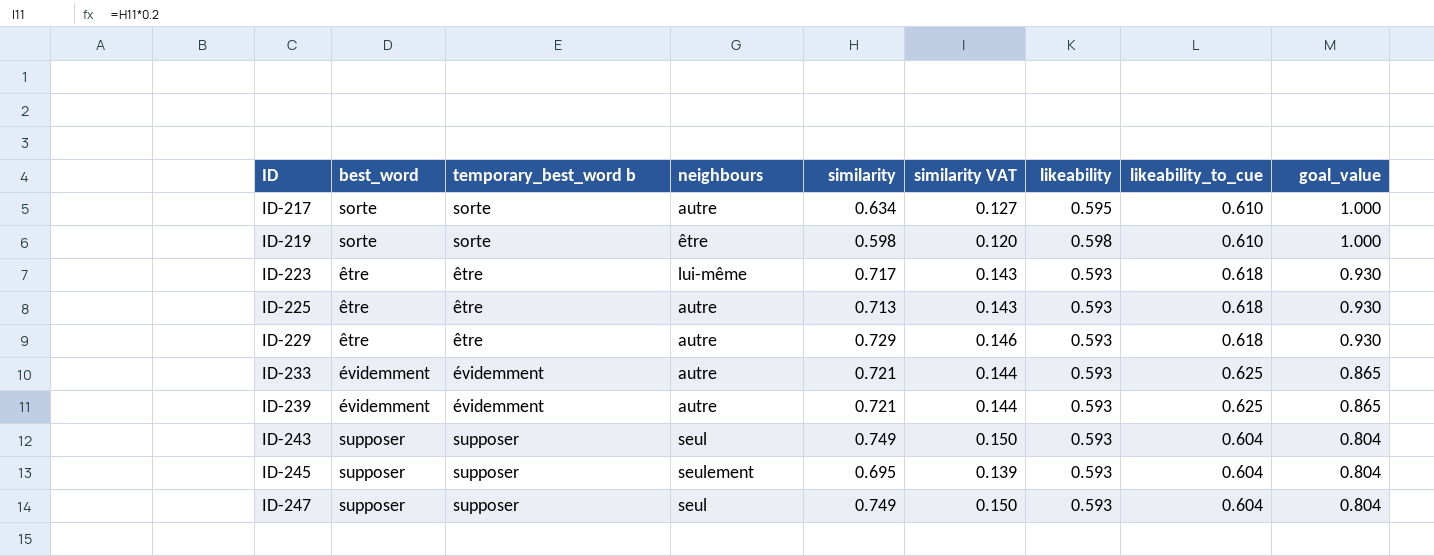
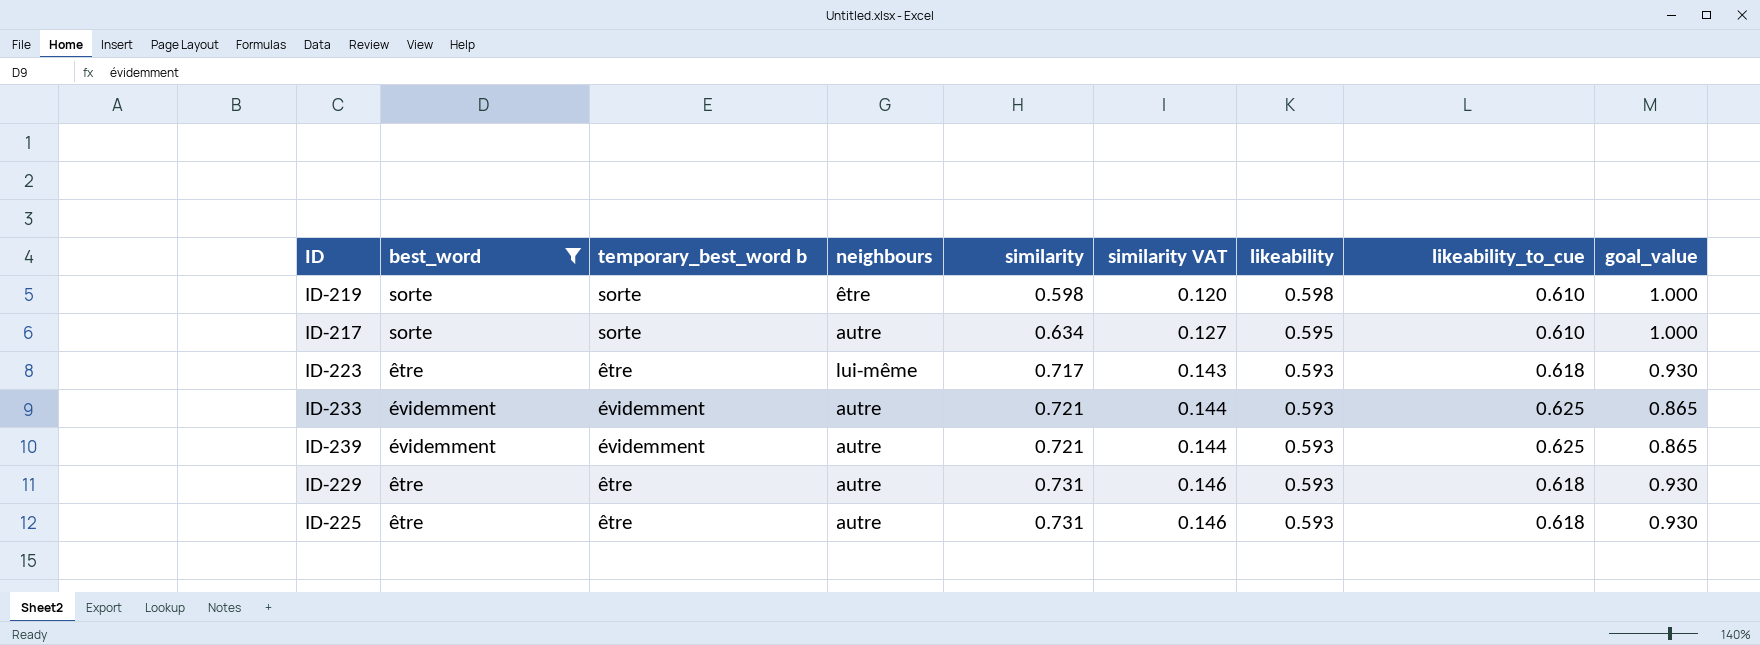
filter: none -> best_word != supposer
row order: ID ascending -> similarity ascending
ID-229 | similarity: 0.729 -> 0.731
ID-225 | similarity: 0.713 -> 0.731
ID-225 | similarity VAT: 0.143 -> 0.146

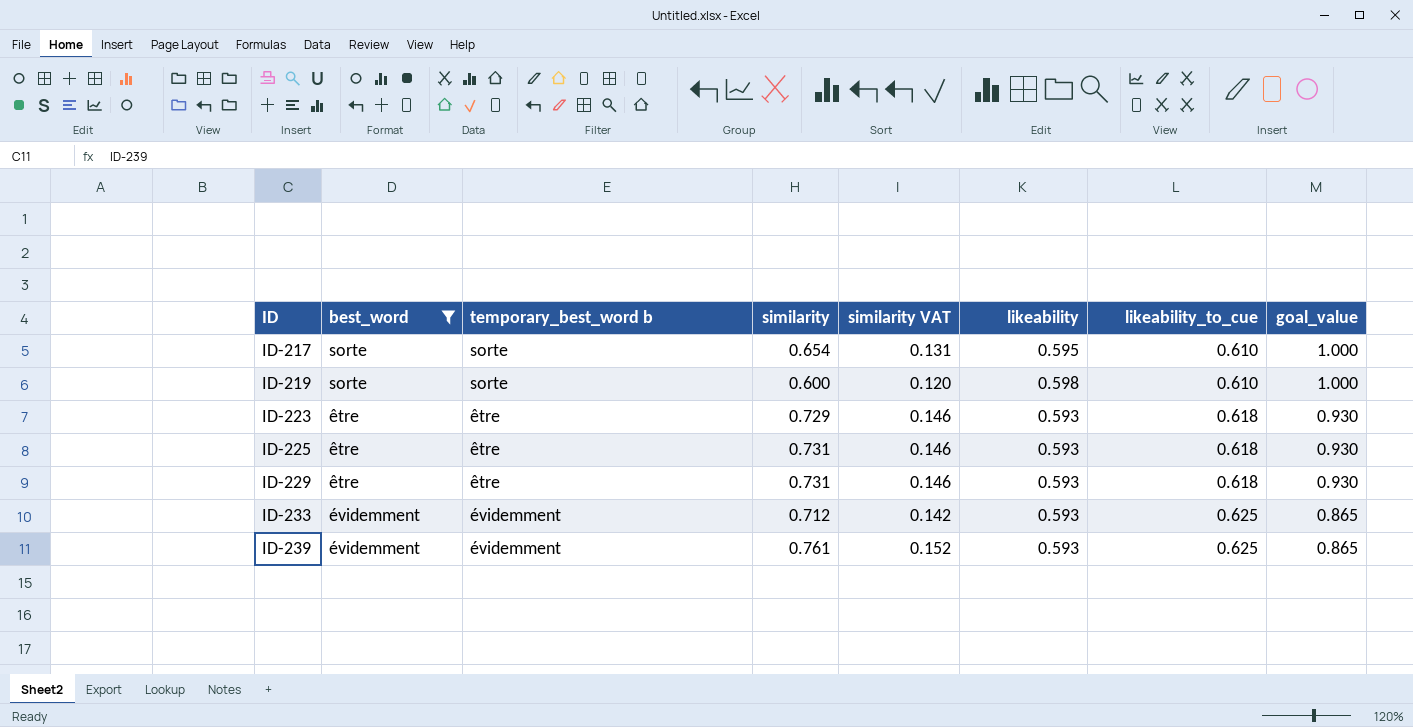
row order: similarity ascending -> ID ascending
column neighbours | position: 4 -> none
ID-217 | similarity: 0.634 -> 0.654
ID-217 | similarity VAT: 0.127 -> 0.131
ID-219 | similarity: 0.598 -> 0.600
ID-223 | similarity: 0.717 -> 0.729
ID-223 | similarity VAT: 0.143 -> 0.146
ID-233 | similarity: 0.721 -> 0.712
ID-233 | similarity VAT: 0.144 -> 0.142
ID-239 | similarity: 0.721 -> 0.761
ID-239 | similarity VAT: 0.144 -> 0.152

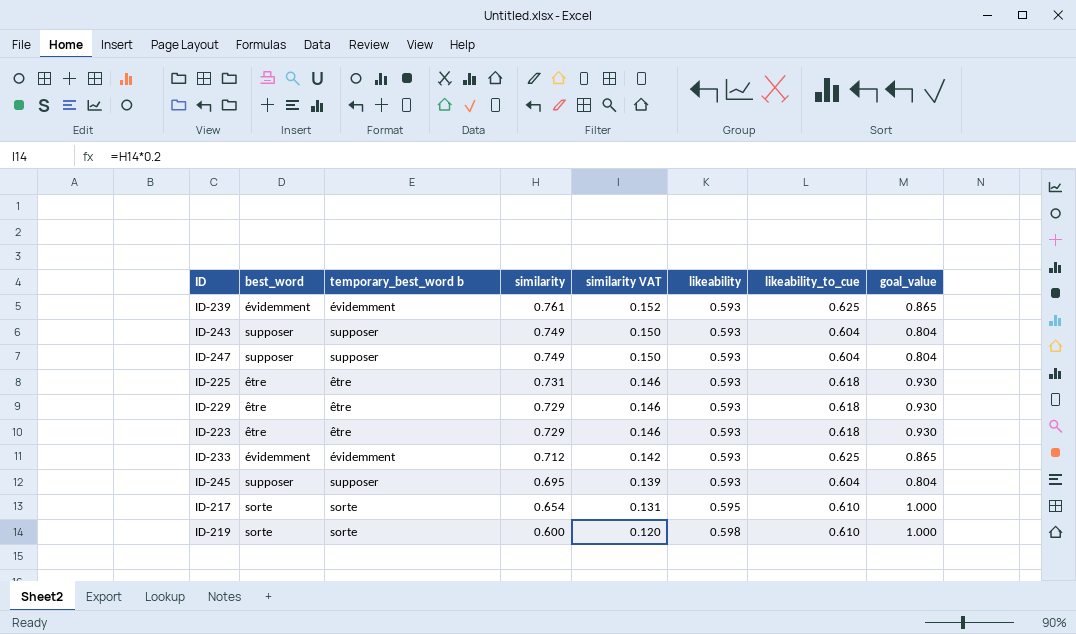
filter: best_word != supposer -> none
row order: ID ascending -> similarity descending
ID-229 | similarity: 0.731 -> 0.729

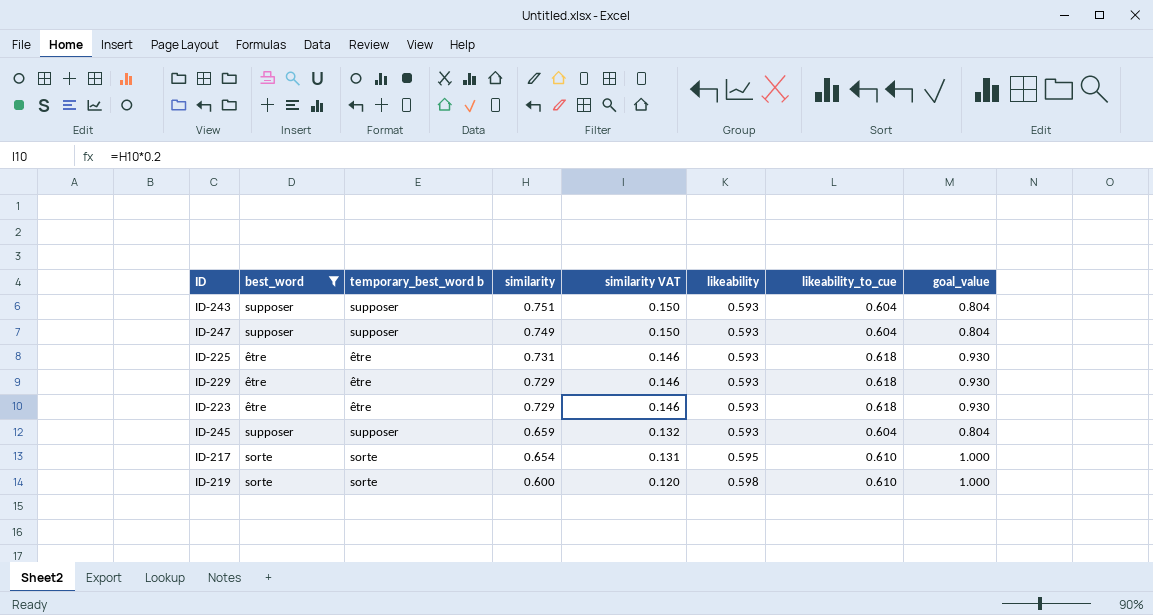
filter: none -> best_word != évidemment
ID-243 | similarity: 0.749 -> 0.751
ID-245 | similarity: 0.695 -> 0.659
ID-245 | similarity VAT: 0.139 -> 0.132

